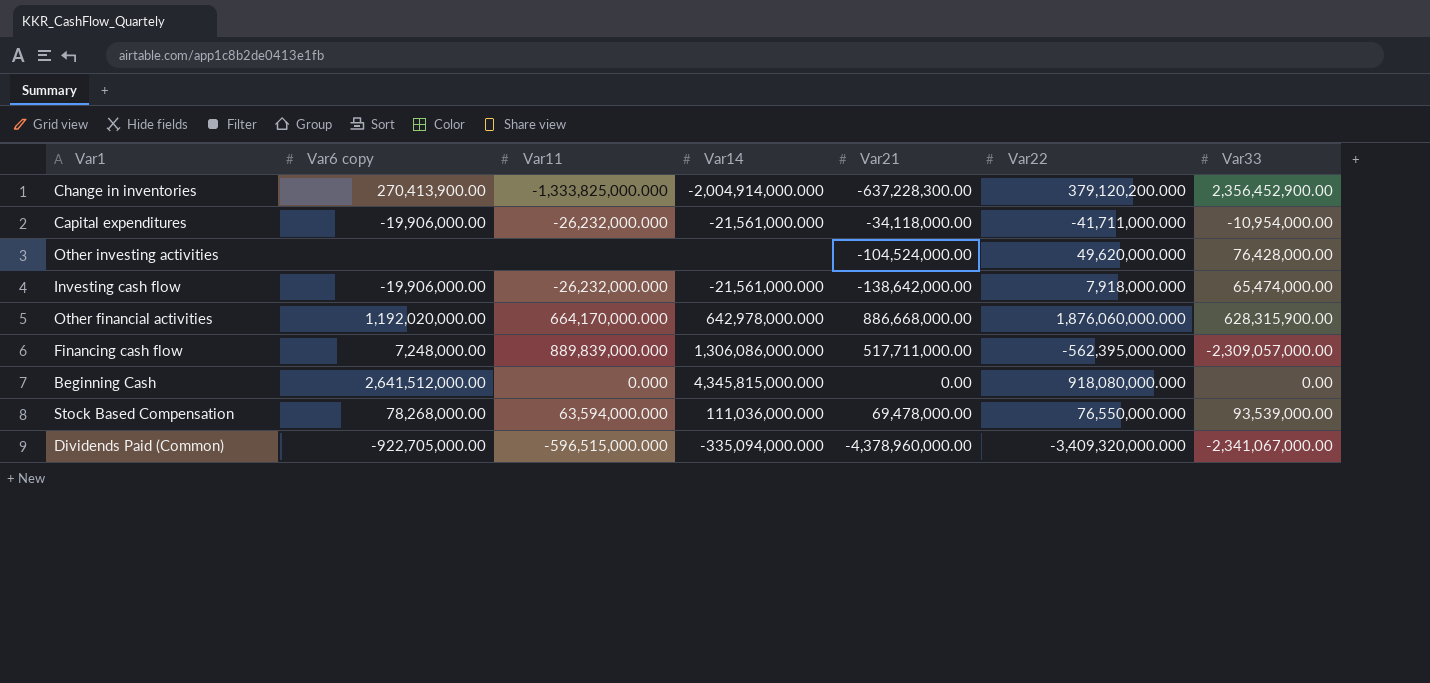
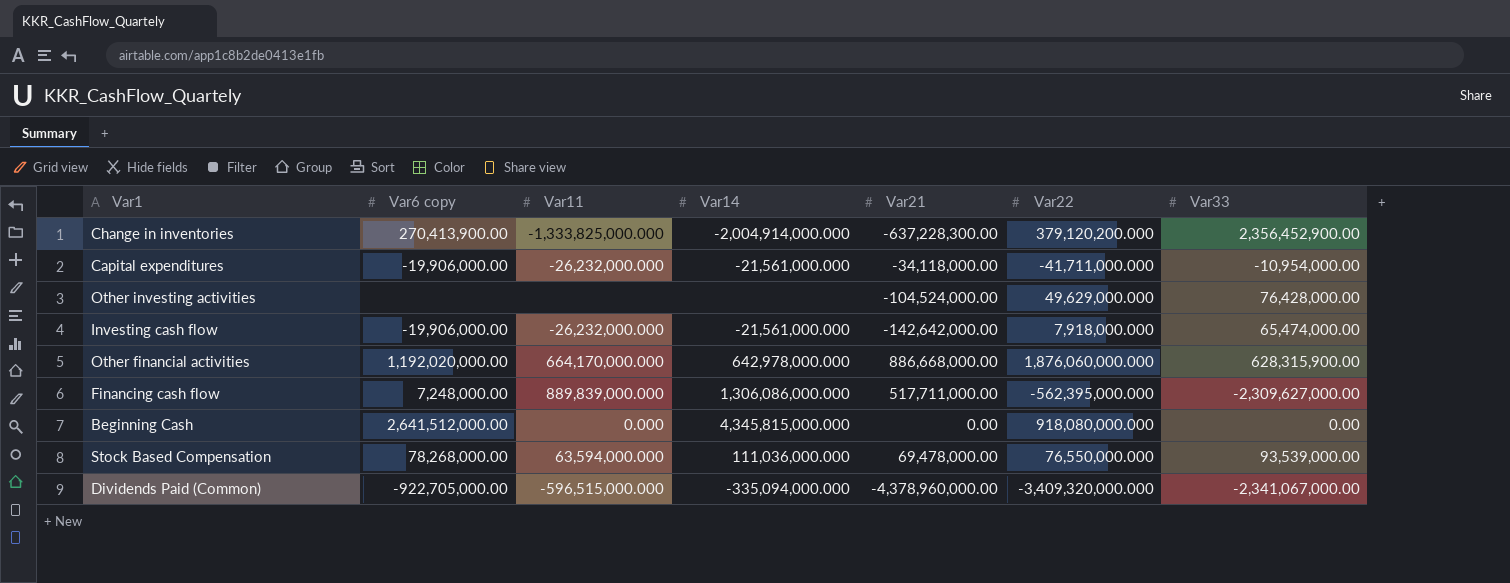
Other investing activities | Var22: 49,620,000.000 -> 49,629,000.000
Investing cash flow | Var21: -138,642,000.00 -> -142,642,000.00
Financing cash flow | Var33: -2,309,057,000.00 -> -2,309,627,000.00

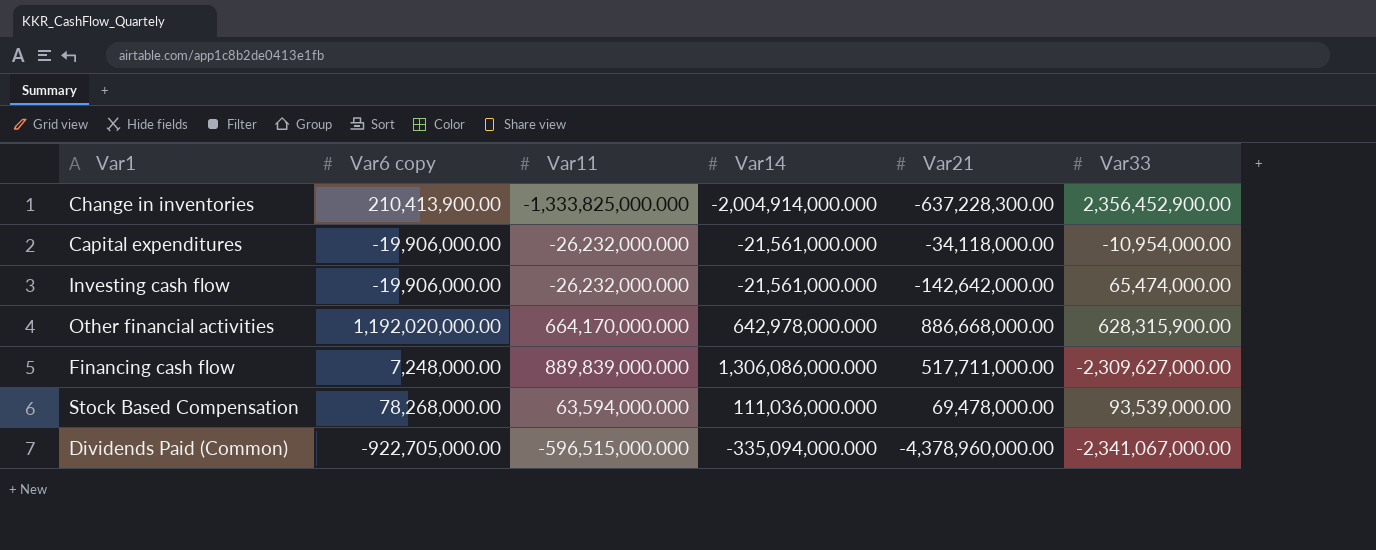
column Var22 | position: 6 -> none
row Other investing activities: none | none | none | -104,524,000.00 | 49,629,000.000 | 76,428,000.00 -> none
row Beginning Cash: 2,641,512,000.00 | 0.000 | 4,345,815,000.000 | 0.00 | 918,080,000.000 | 0.00 -> none
Change in inventories | Var6 copy: 270,413,900.00 -> 210,413,900.00

